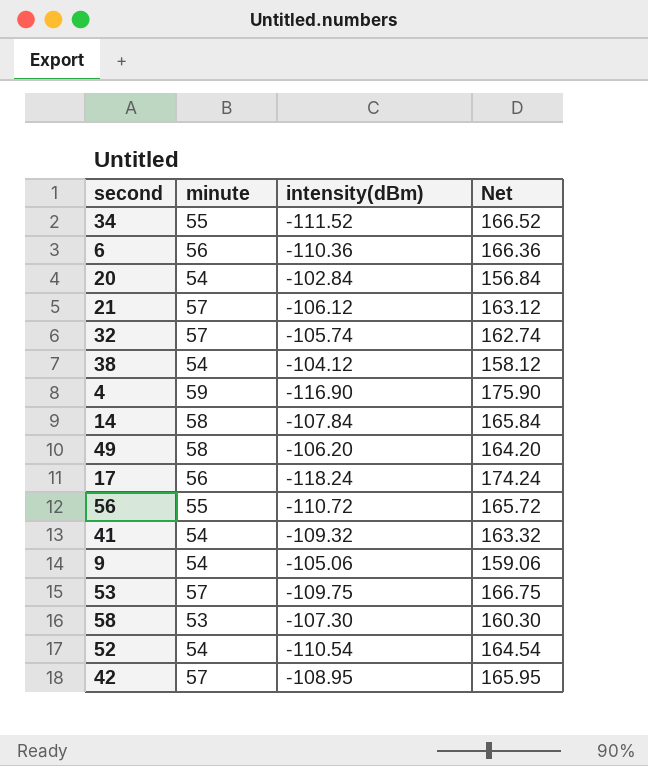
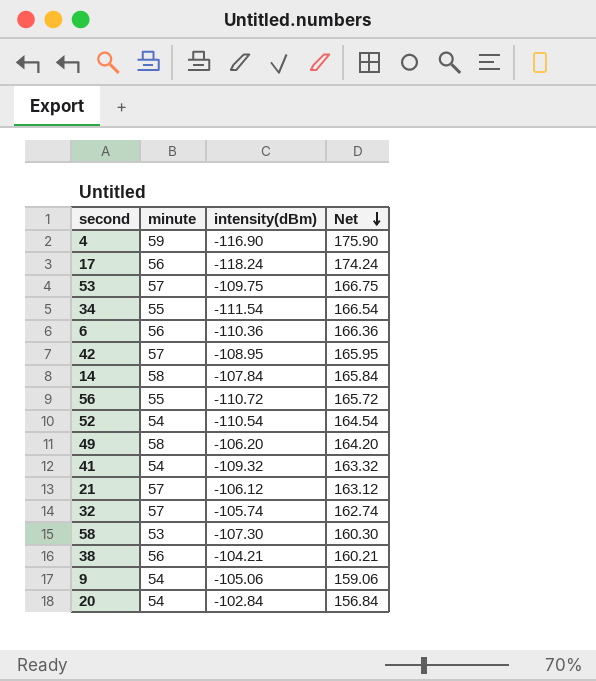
row order: none -> Net descending
34 | intensity(dBm): -111.52 -> -111.54
34 | Net: 166.52 -> 166.54
38 | minute: 54 -> 56
38 | intensity(dBm): -104.12 -> -104.21
38 | Net: 158.12 -> 160.21

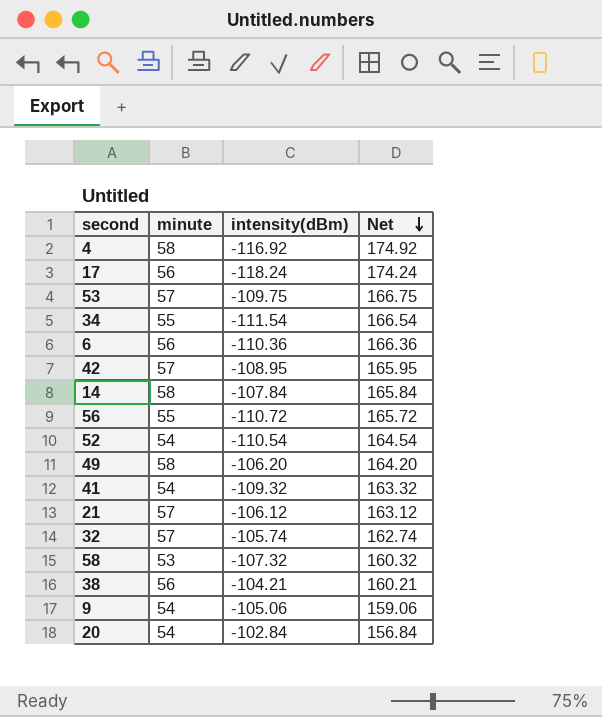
4 | minute: 59 -> 58
4 | intensity(dBm): -116.90 -> -116.92
4 | Net: 175.90 -> 174.92
58 | intensity(dBm): -107.30 -> -107.32
58 | Net: 160.30 -> 160.32

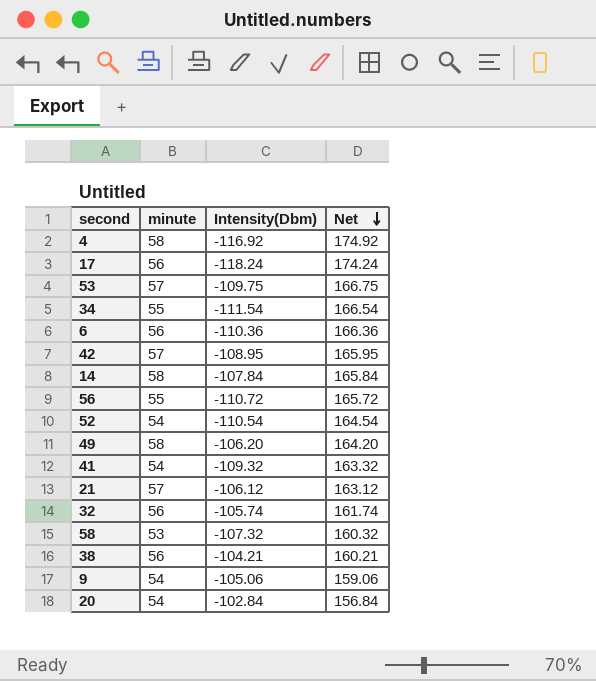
column name: intensity(dBm) -> Intensity(Dbm)
32 | minute: 57 -> 56
32 | Net: 162.74 -> 161.74

